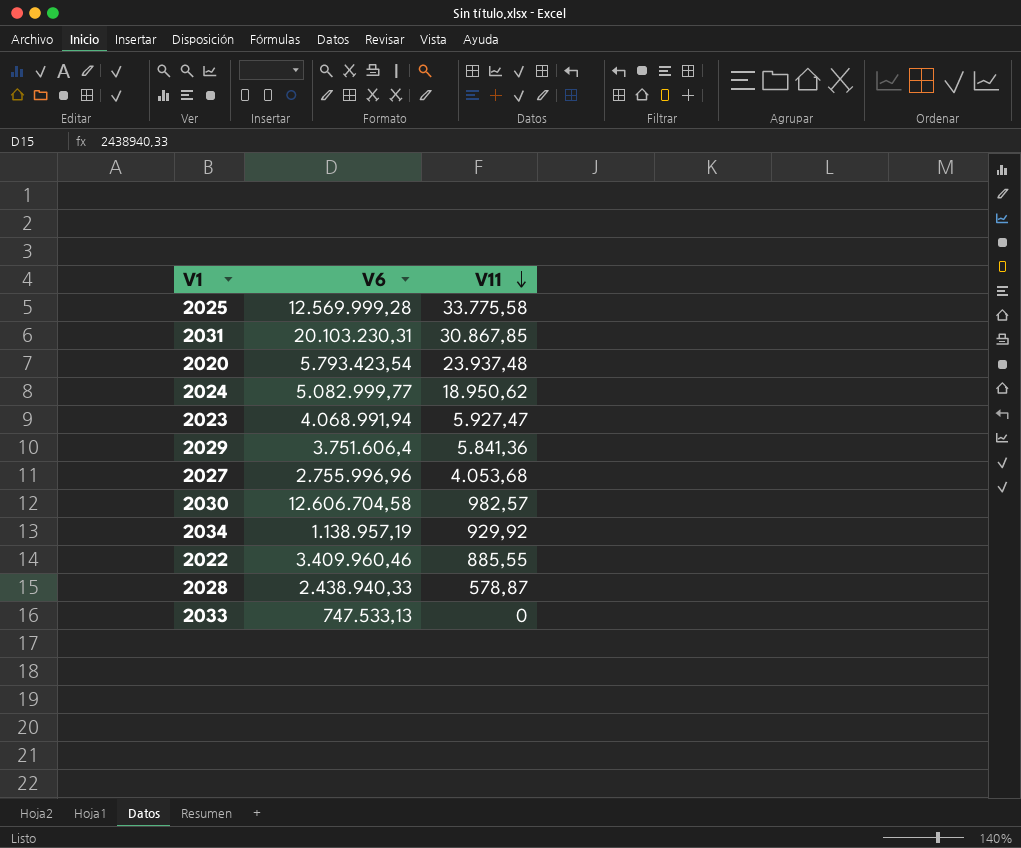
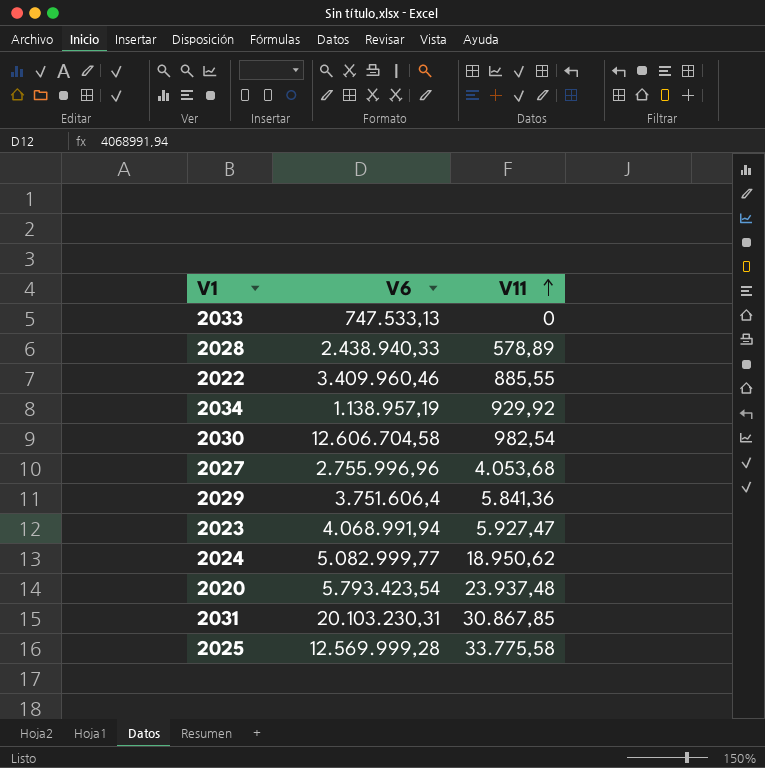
row order: V11 descending -> V11 ascending
2028 | V11: 578,87 -> 578,89
2030 | V11: 982,57 -> 982,54

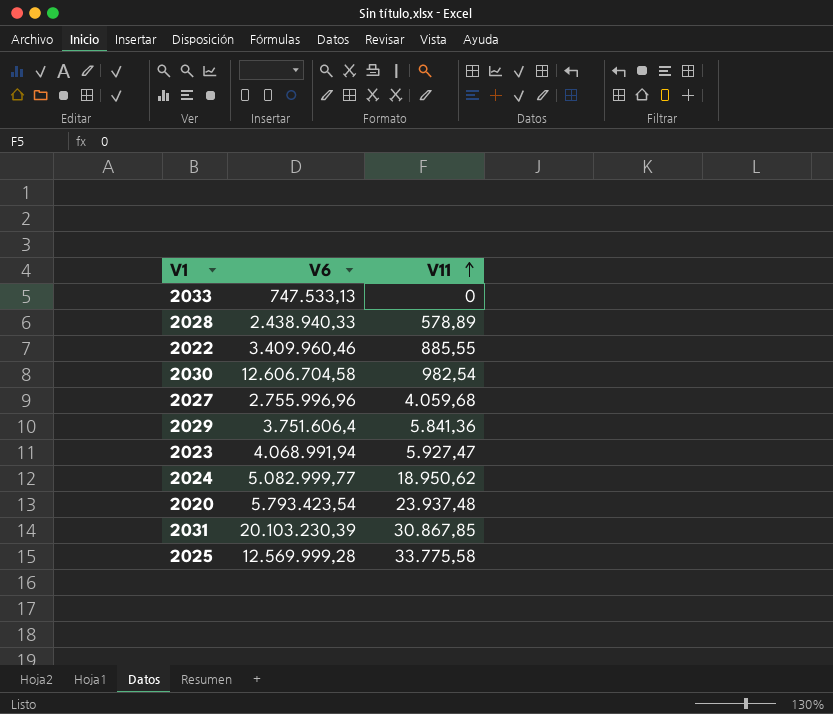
row 2034: 1.138.957,19 | 929,92 -> none
2027 | V11: 4.053,68 -> 4.059,68
2031 | V6: 20.103.230,31 -> 20.103.230,39

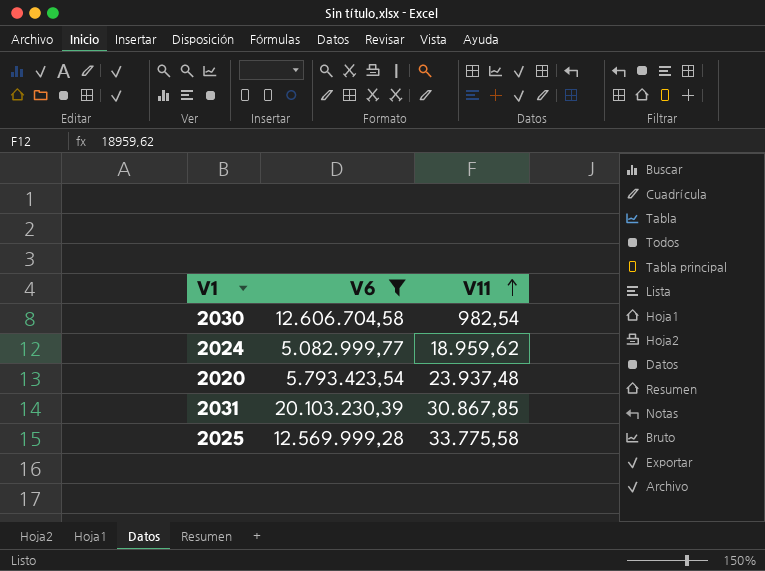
filter: none -> V6 >= 5.082.999,77
2024 | V11: 18.950,62 -> 18.959,62

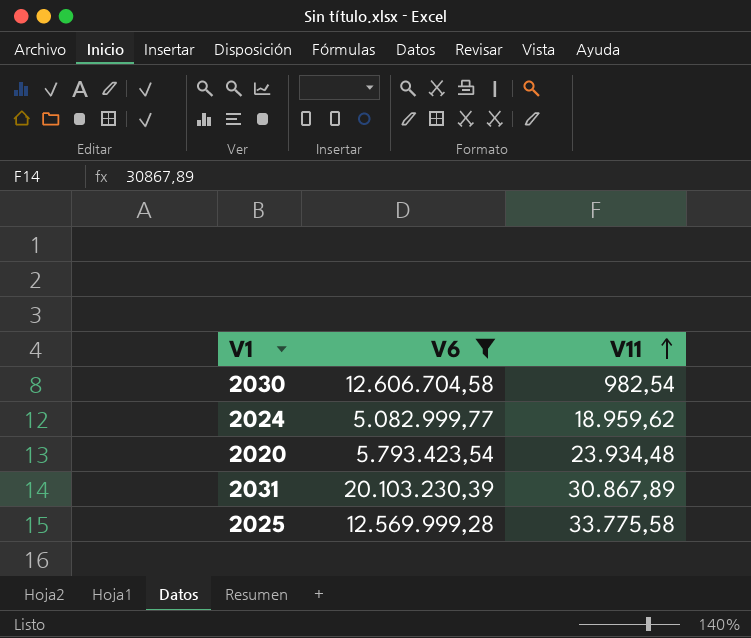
2020 | V11: 23.937,48 -> 23.934,48
2031 | V11: 30.867,85 -> 30.867,89

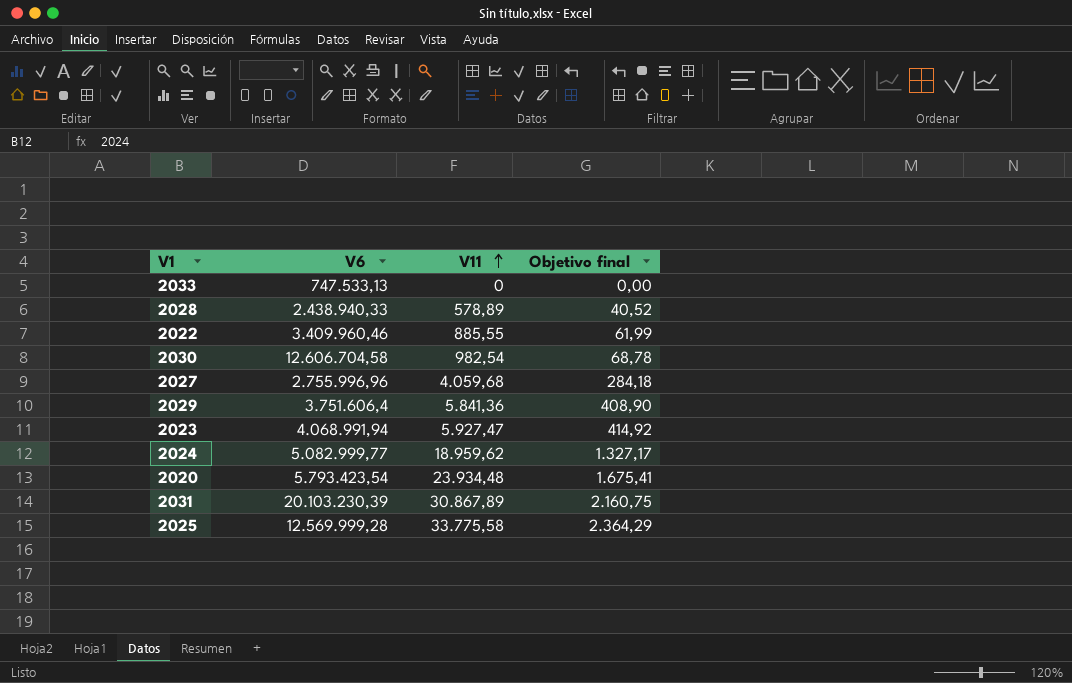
filter: V6 >= 5.082.999,77 -> none
column Objetivo final | formula: none -> [V11] * 0,07

